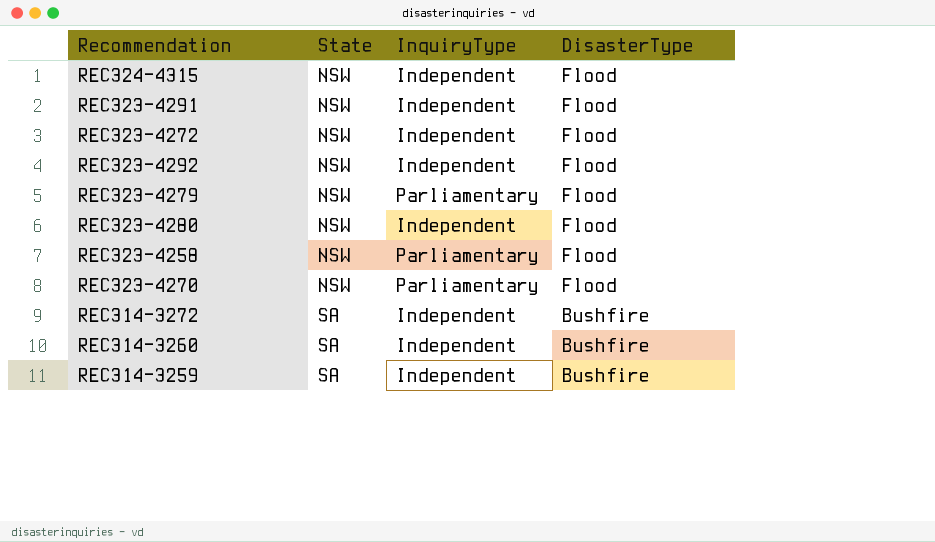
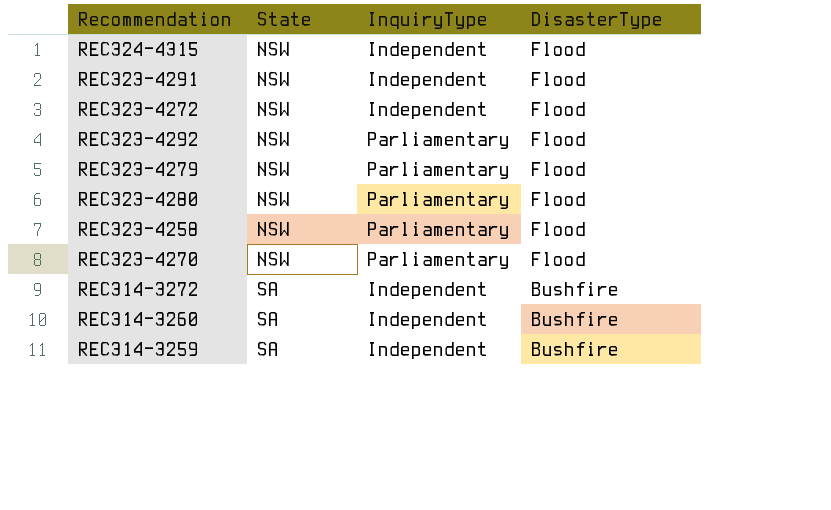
REC323-4292 | InquiryType: Independent -> Parliamentary
REC323-4280 | InquiryType: Independent -> Parliamentary

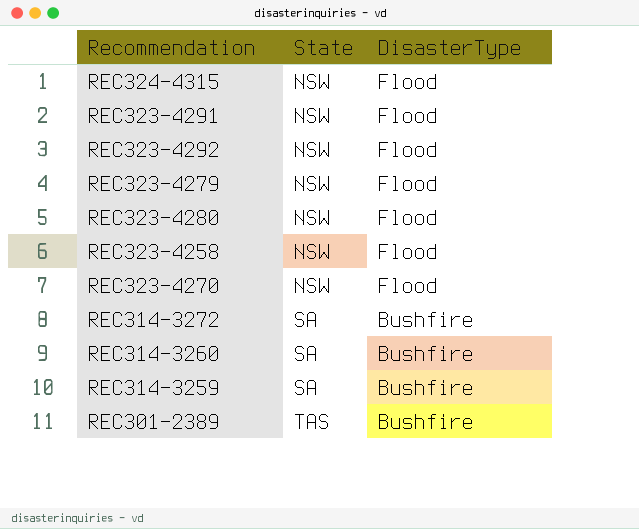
column InquiryType | position: 3 -> none
row REC323-4272: NSW | Independent | Flood -> none
row REC301-2389: none -> TAS | Bushfire

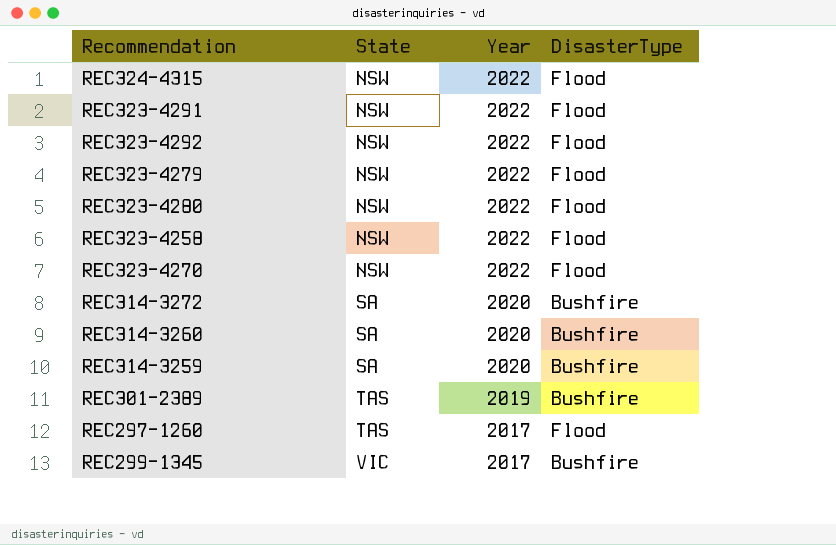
column Year | position: none -> 3
row REC297-1260: none -> TAS | 2017 | Flood
row REC299-1345: none -> VIC | 2017 | Bushfire

